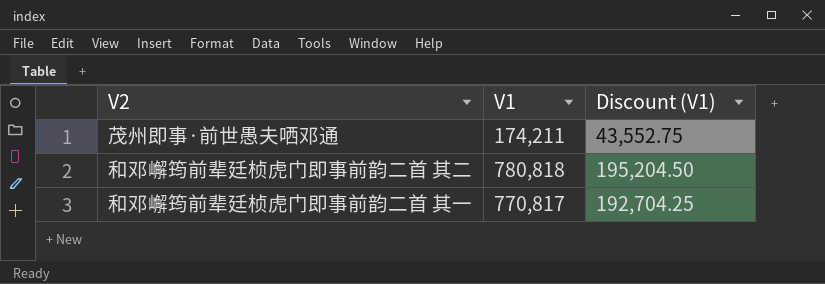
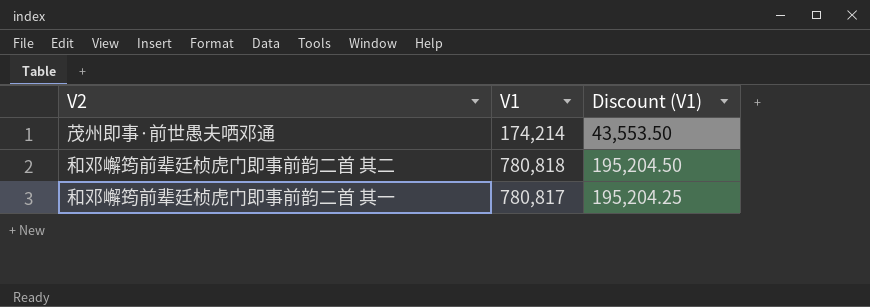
茂州即事·前世愚夫哂邓通 | V1: 174,211 -> 174,214
茂州即事·前世愚夫哂邓通 | Discount (V1): 43,552.75 -> 43,553.50
和邓嶰筠前辈廷桢虎门即事前韵二首 其一 | V1: 770,817 -> 780,817
和邓嶰筠前辈廷桢虎门即事前韵二首 其一 | Discount (V1): 192,704.25 -> 195,204.25

